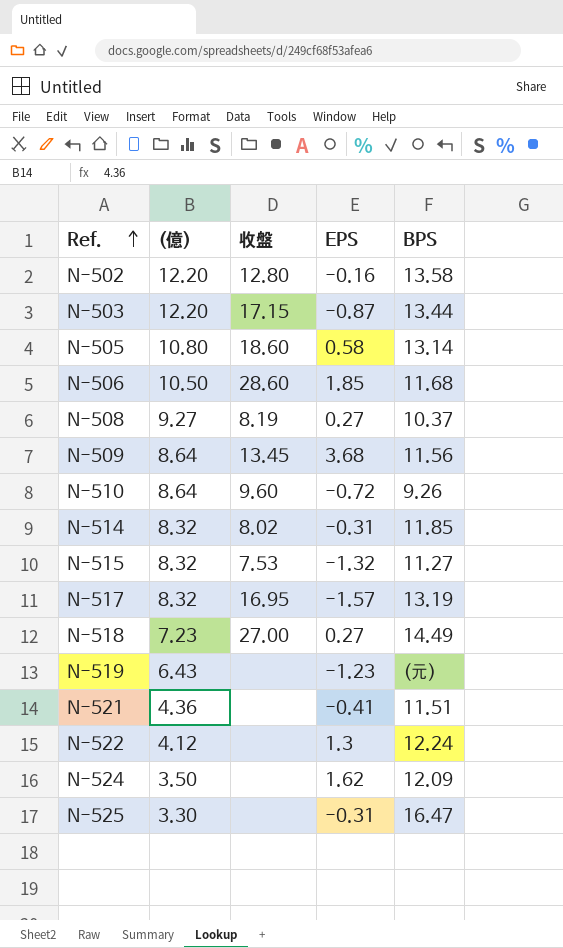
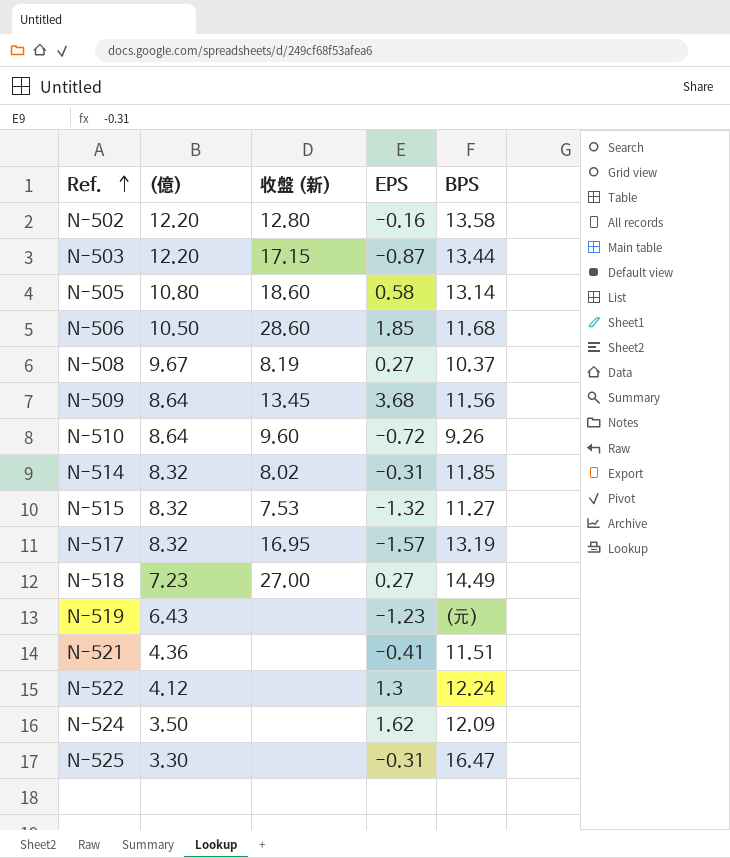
column name: 收盤 -> 收盤 (新)
N-508 | (億): 9.27 -> 9.67

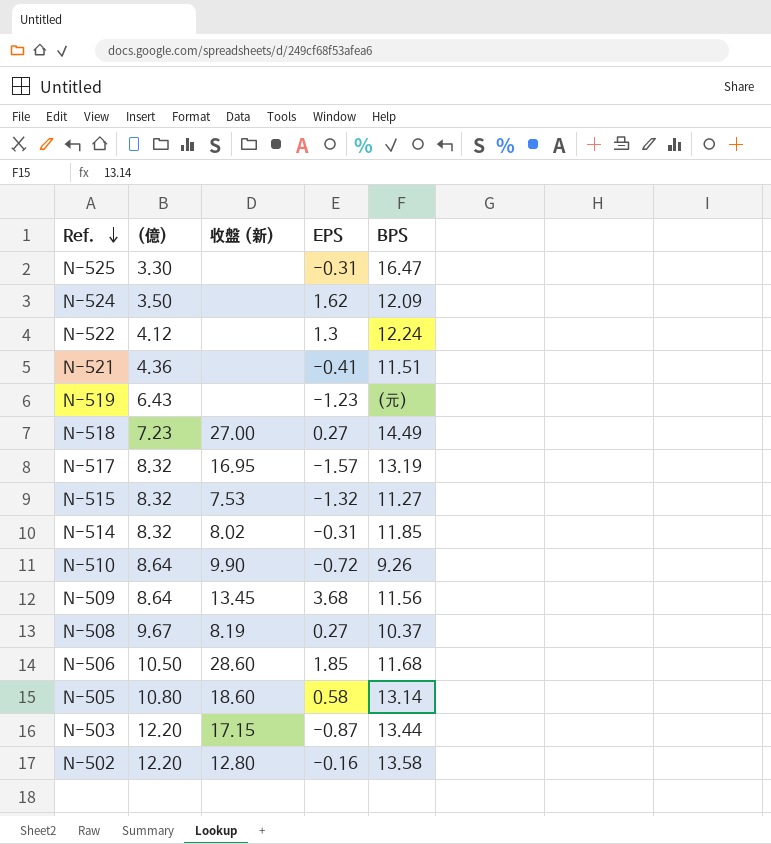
row order: Ref. ascending -> Ref. descending
N-510 | 收盤 (新): 9.60 -> 9.90

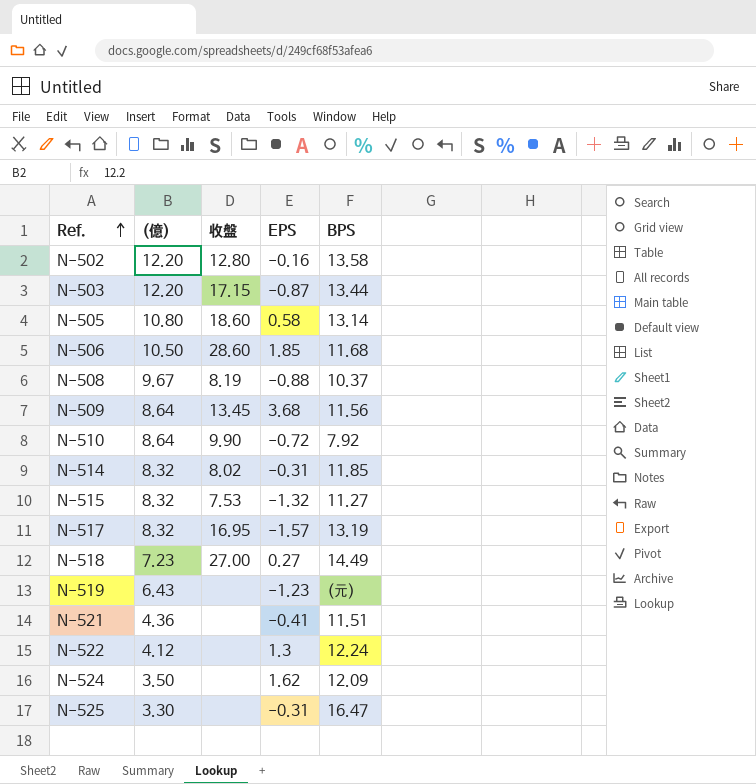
row order: Ref. descending -> Ref. ascending
column name: 收盤 (新) -> 收盤
N-508 | EPS: 0.27 -> -0.88
N-510 | BPS: 9.26 -> 7.92

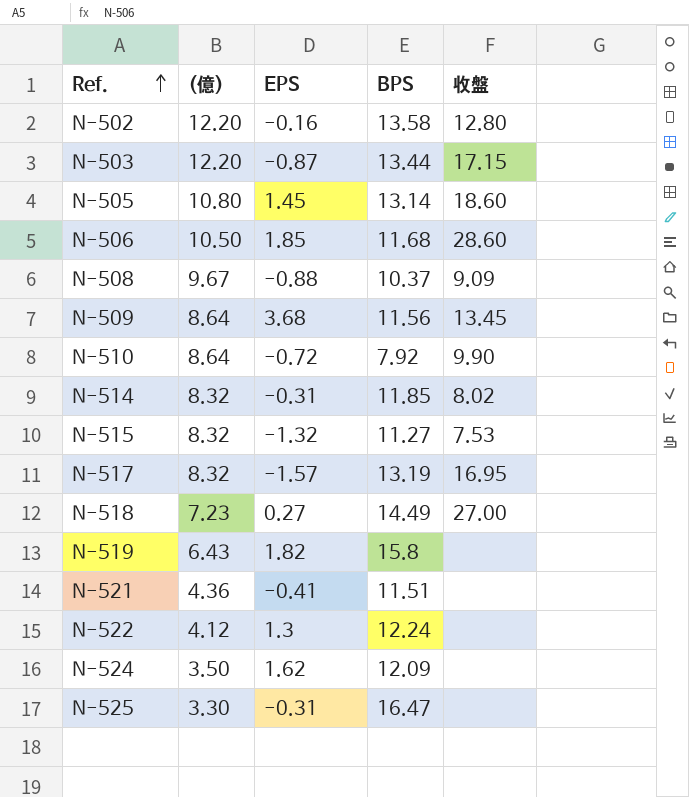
column 收盤 | position: 3 -> 5
N-505 | EPS: 0.58 -> 1.45
N-508 | 收盤: 8.19 -> 9.09
N-519 | EPS: -1.23 -> 1.82
N-519 | BPS: (元) -> 15.8

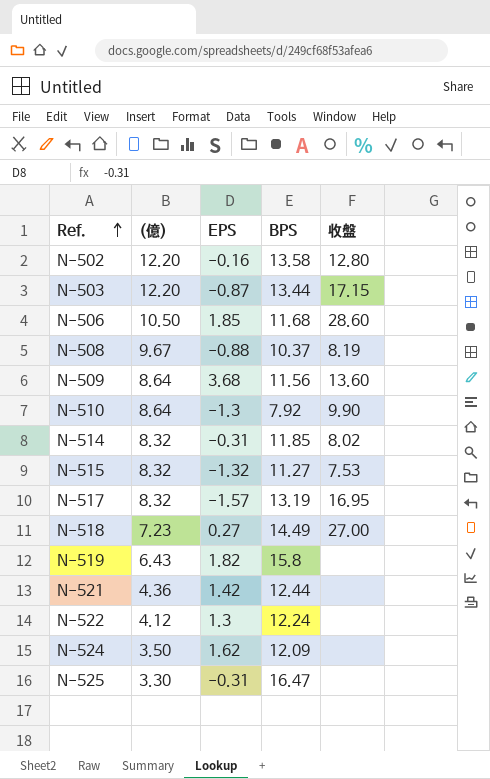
row N-505: 10.80 | 1.45 | 13.14 | 18.60 -> none
N-508 | 收盤: 9.09 -> 8.19
N-509 | 收盤: 13.45 -> 13.60
N-510 | EPS: -0.72 -> -1.3
N-521 | EPS: -0.41 -> 1.42
N-521 | BPS: 11.51 -> 12.44

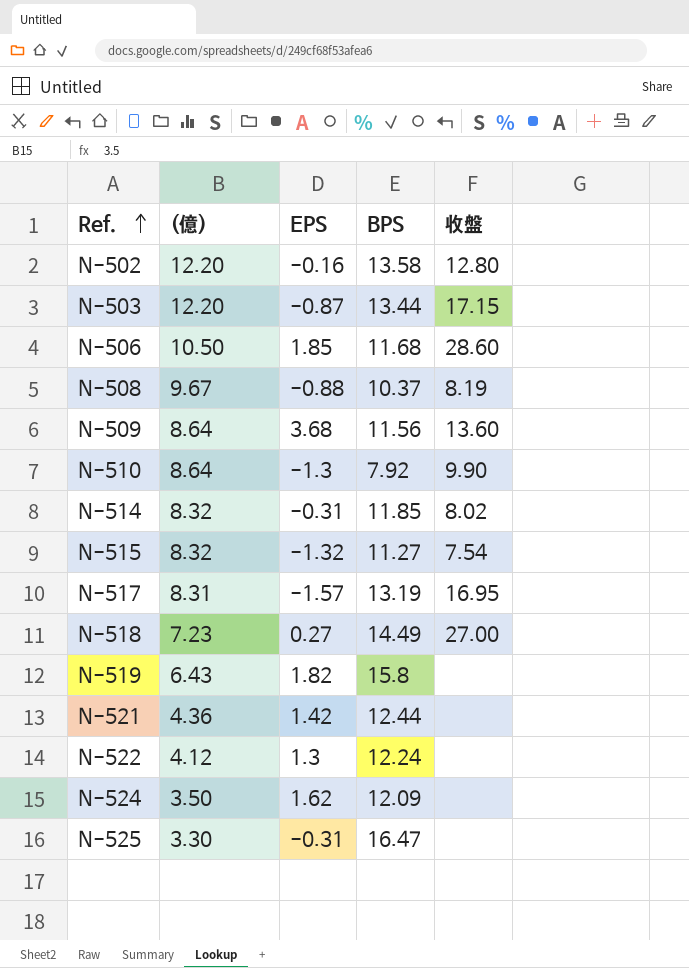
N-515 | 收盤: 7.53 -> 7.54
N-517 | (億): 8.32 -> 8.31

